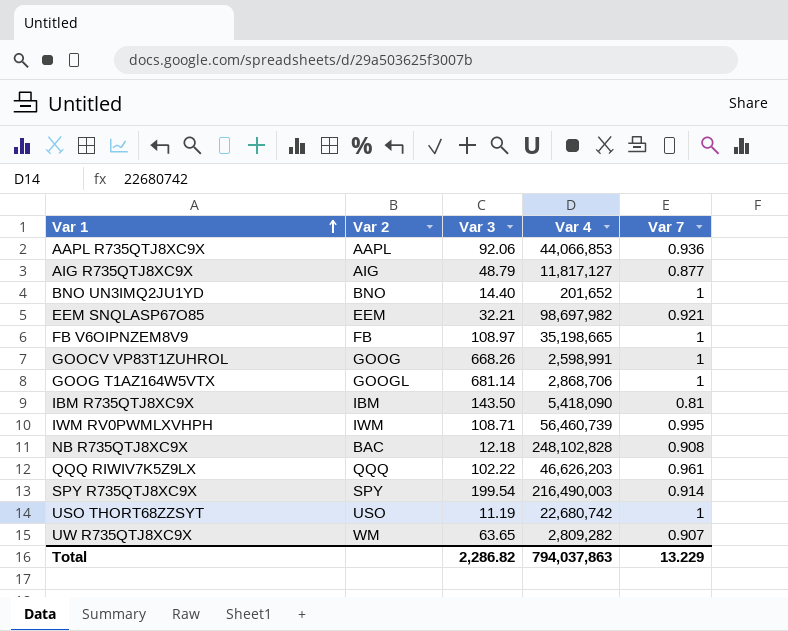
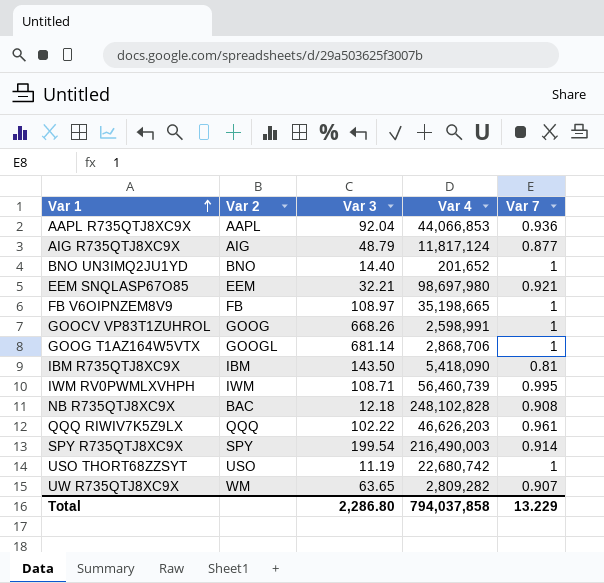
AAPL R735QTJ8XC9X | Var 3: 92.06 -> 92.04
AIG R735QTJ8XC9X | Var 4: 11,817,127 -> 11,817,124
EEM SNQLASP67O85 | Var 4: 98,697,982 -> 98,697,980
Total | Var 3: 2,286.82 -> 2,286.80
Total | Var 4: 794,037,863 -> 794,037,858

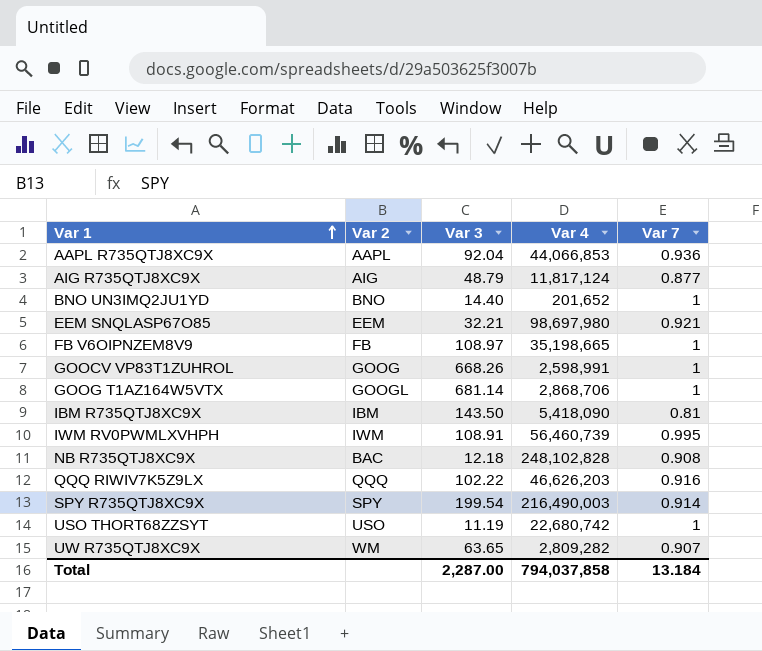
IWM RV0PWMLXVHPH | Var 3: 108.71 -> 108.91
QQQ RIWIV7K5Z9LX | Var 7: 0.961 -> 0.916
Total | Var 3: 2,286.80 -> 2,287.00
Total | Var 7: 13.229 -> 13.184

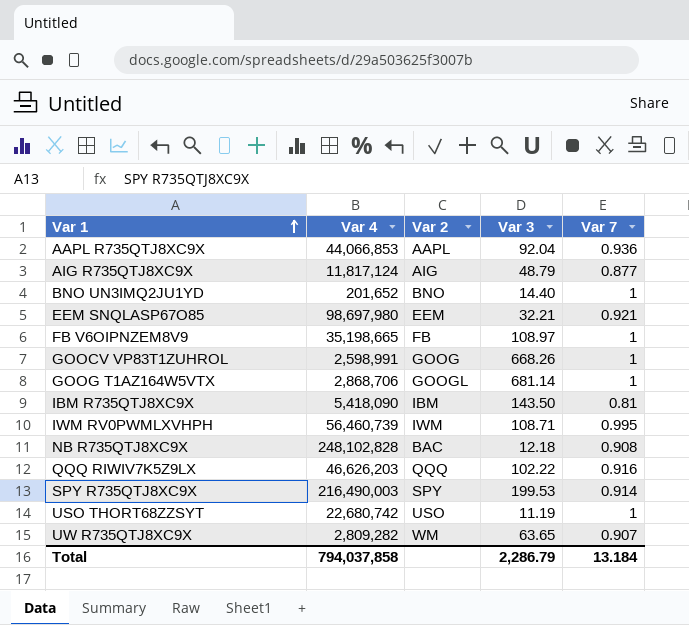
column Var 4 | position: 4 -> 2
IWM RV0PWMLXVHPH | Var 3: 108.91 -> 108.71
SPY R735QTJ8XC9X | Var 3: 199.54 -> 199.53
Total | Var 3: 2,287.00 -> 2,286.79

